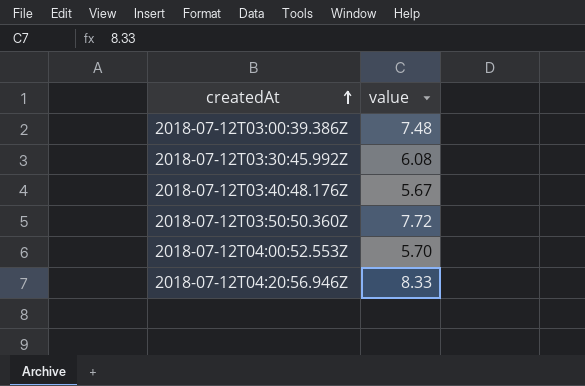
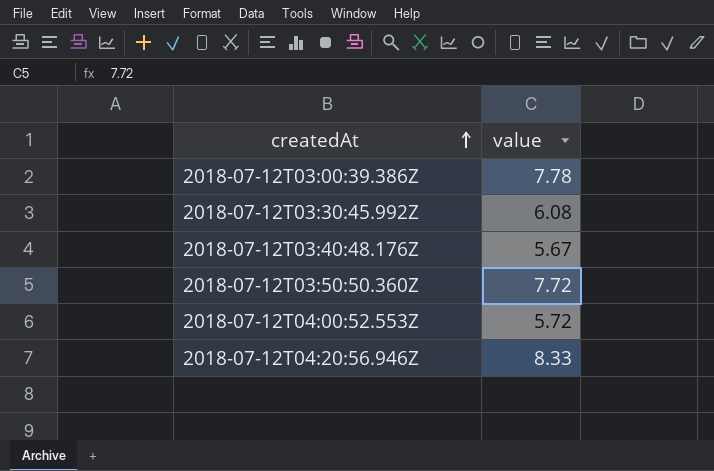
2018-07-12T03:00:39.386Z | value: 7.48 -> 7.78
2018-07-12T04:00:52.553Z | value: 5.70 -> 5.72

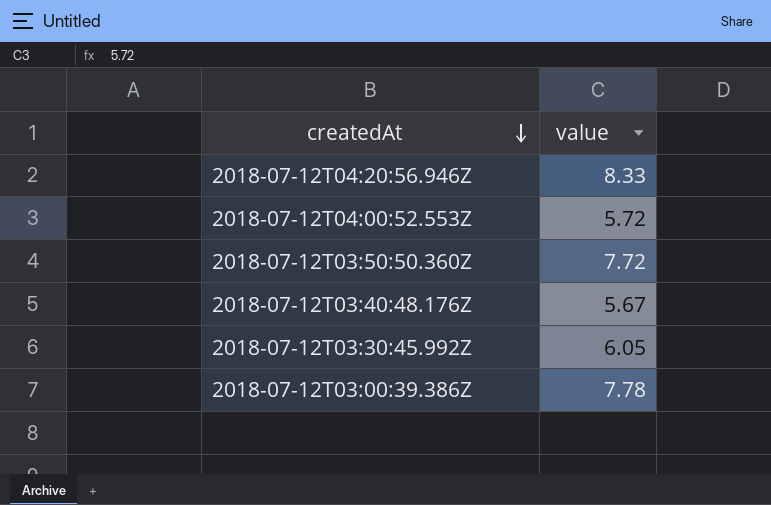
row order: createdAt ascending -> createdAt descending
2018-07-12T03:30:45.992Z | value: 6.08 -> 6.05

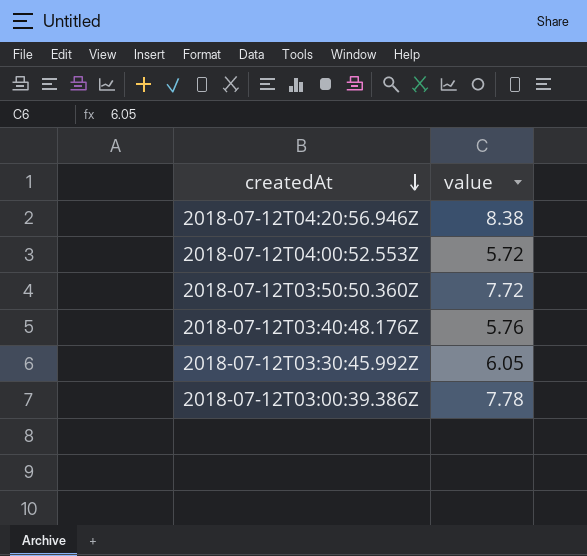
2018-07-12T04:20:56.946Z | value: 8.33 -> 8.38
2018-07-12T03:40:48.176Z | value: 5.67 -> 5.76

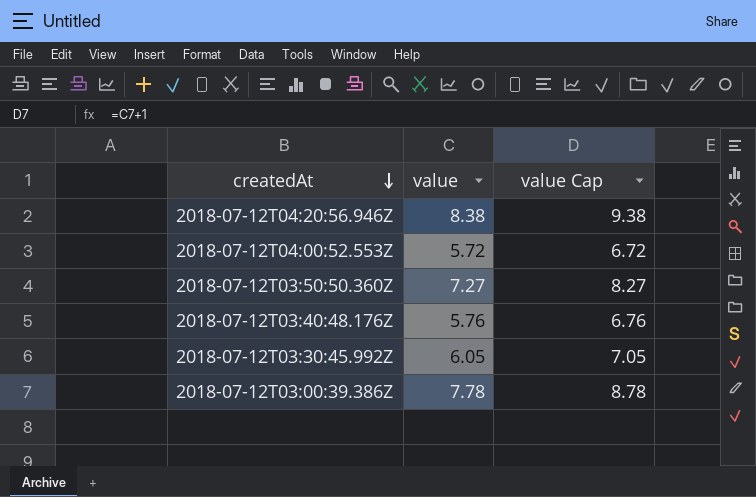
column value Cap | formula: none -> [value] + 1
2018-07-12T03:50:50.360Z | value: 7.72 -> 7.27

